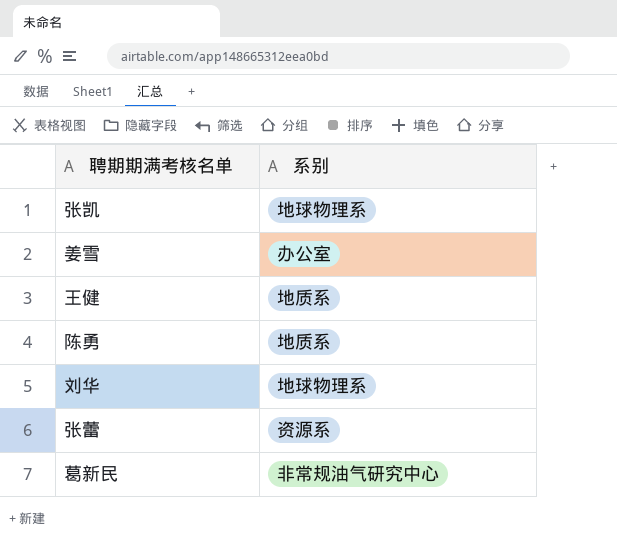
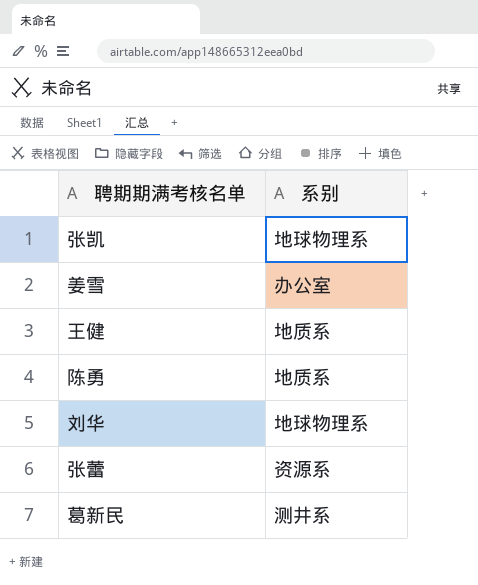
葛新民 | 系别: 非常规油气研究中心 -> 测井系

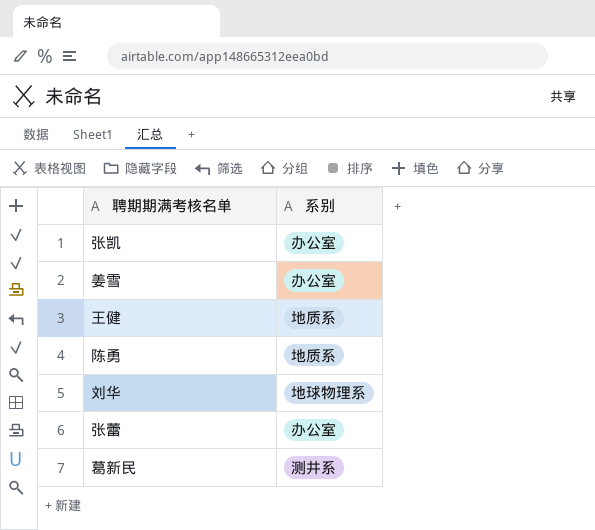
张凯 | 系别: 地球物理系 -> 办公室
张蕾 | 系别: 资源系 -> 办公室

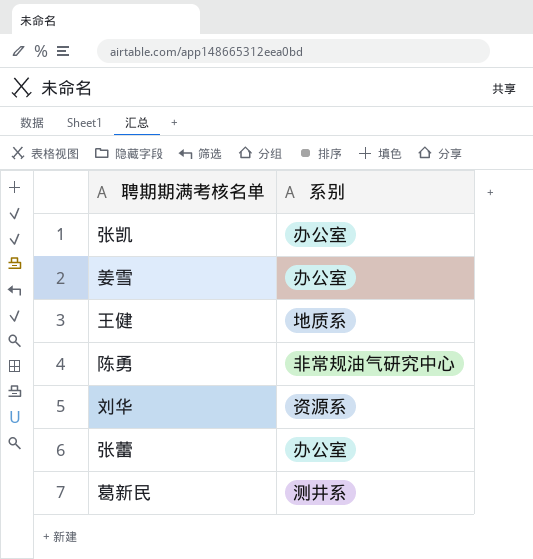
陈勇 | 系别: 地质系 -> 非常规油气研究中心
刘华 | 系别: 地球物理系 -> 资源系

